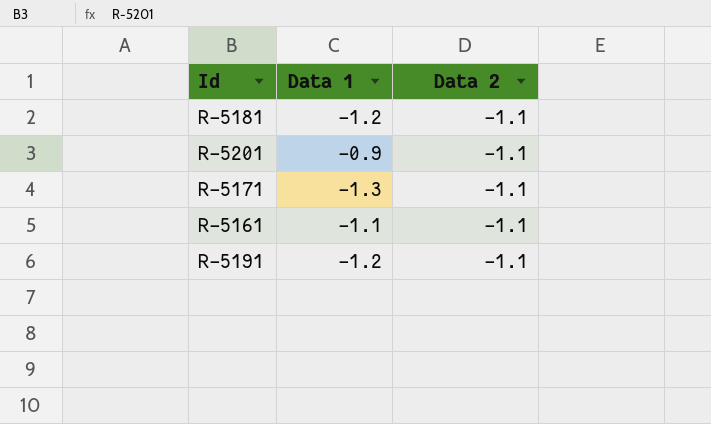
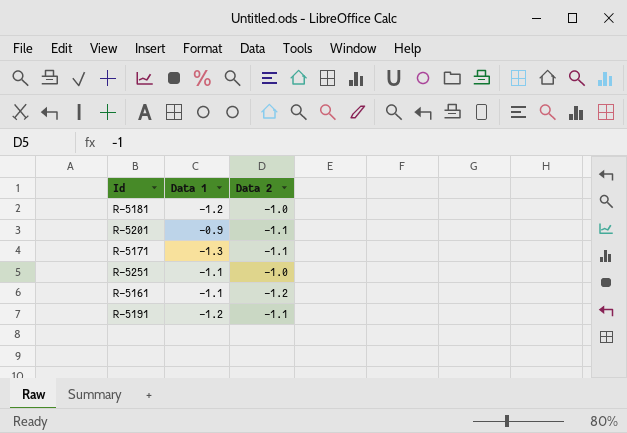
R-5181 | Data 2: -1.1 -> -1.0
row R-5251: none -> -1.1 | -1.0
R-5161 | Data 2: -1.1 -> -1.2

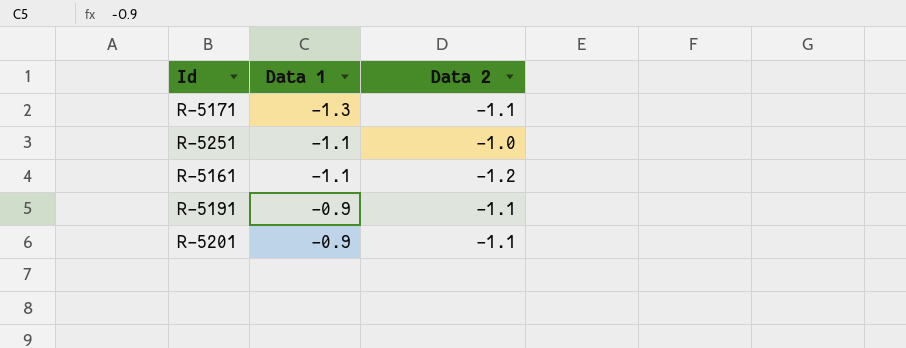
row order: none -> Data 1 ascending
row R-5181: -1.2 | -1.0 -> none
R-5191 | Data 1: -1.2 -> -0.9

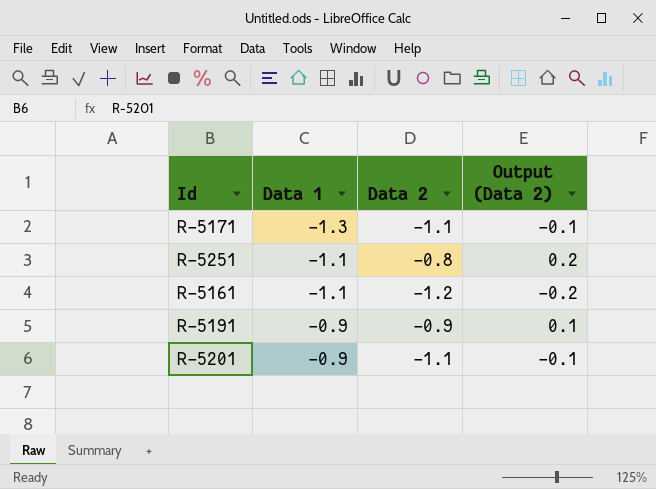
column Output (Data 2) | formula: none -> [Data 2] + 1
R-5251 | Data 2: -1.0 -> -0.8
R-5191 | Data 2: -1.1 -> -0.9

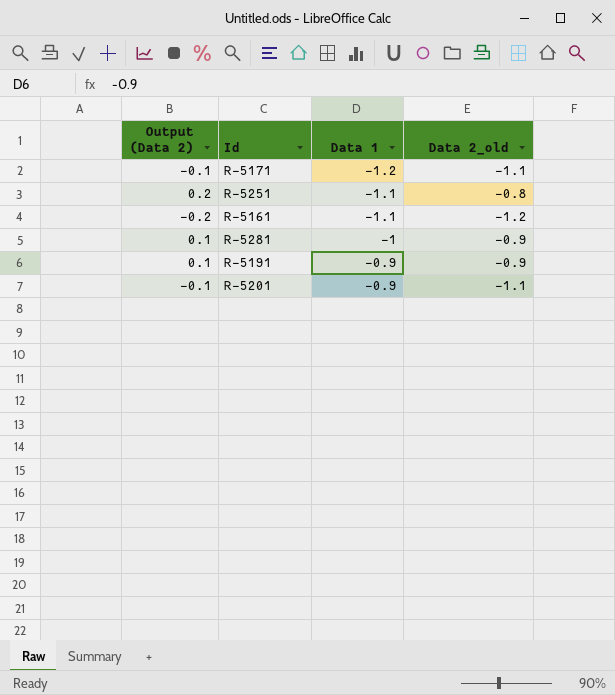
column Output (Data 2) | position: 4 -> 1
column name: Data 2 -> Data 2_old
R-5171 | Data 1: -1.3 -> -1.2
row R-5281: none -> 0.1 | -1 | -0.9

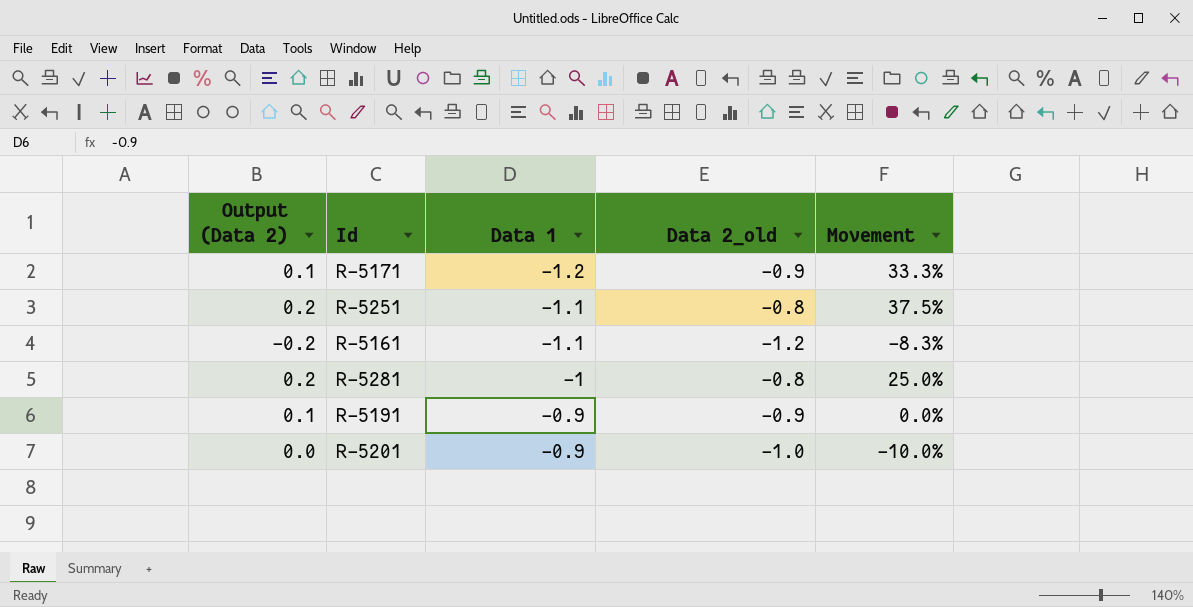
column Movement | formula: none -> ([Data 1] - [Data 2_old]) / [Data 2_old]
R-5171 | Output (Data 2): -0.1 -> 0.1
R-5171 | Data 2_old: -1.1 -> -0.9
R-5281 | Output (Data 2): 0.1 -> 0.2
R-5281 | Data 2_old: -0.9 -> -0.8
R-5201 | Output (Data 2): -0.1 -> 0.0
R-5201 | Data 2_old: -1.1 -> -1.0

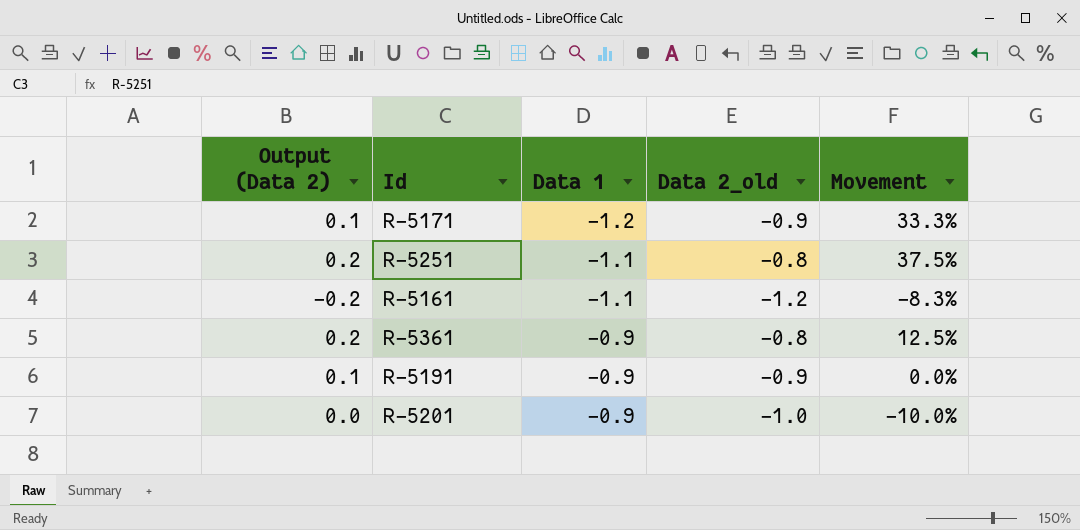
row R-5281: 0.2 | -1 | -0.8 | 25.0% -> none
row R-5361: none -> 0.2 | -0.9 | -0.8 | 12.5%

